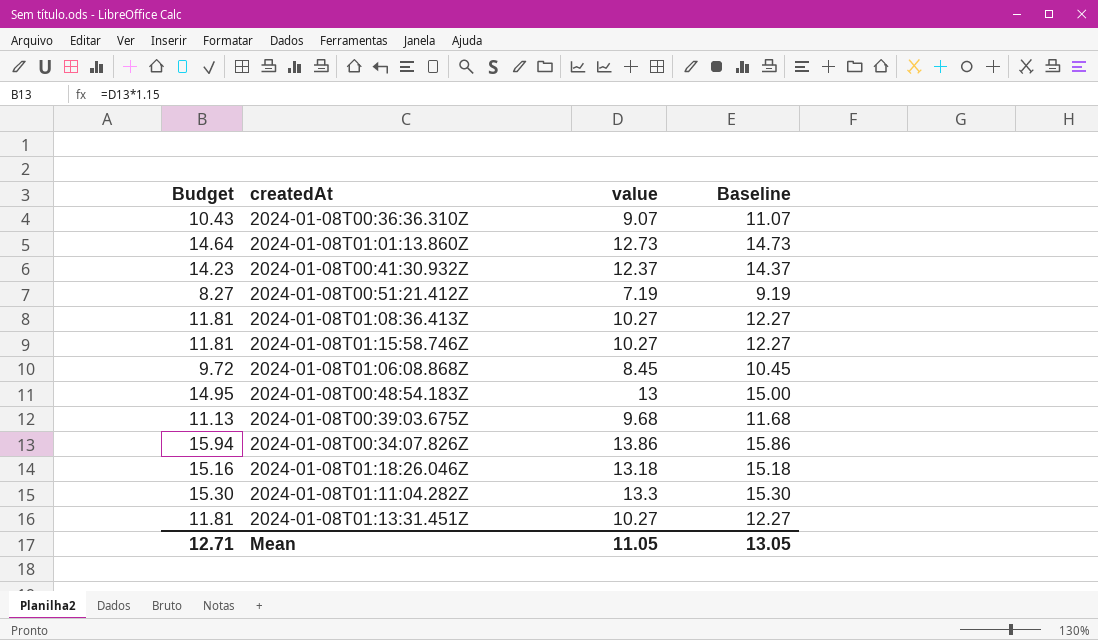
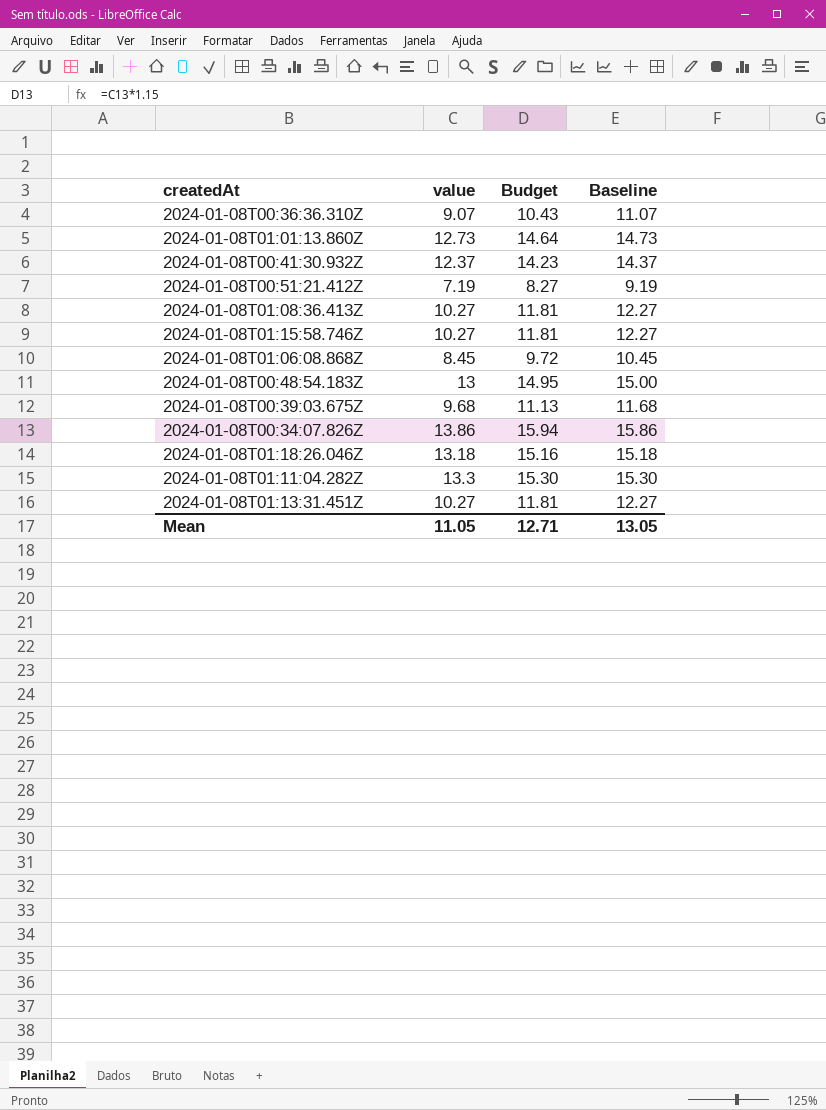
column Budget | position: 1 -> 3

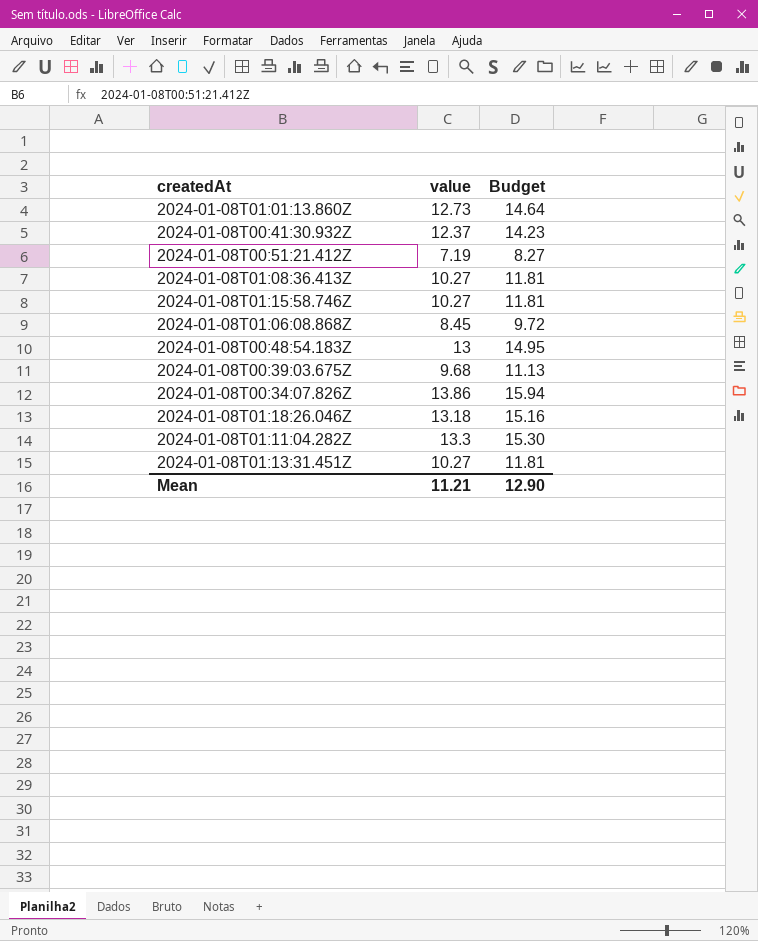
column Baseline | formula: [value] + 2 -> none
row 2024-01-08T00:36:36.310Z: 9.07 | 10.43 | 11.07 -> none
Mean | value: 11.05 -> 11.21
Mean | Budget: 12.71 -> 12.90

